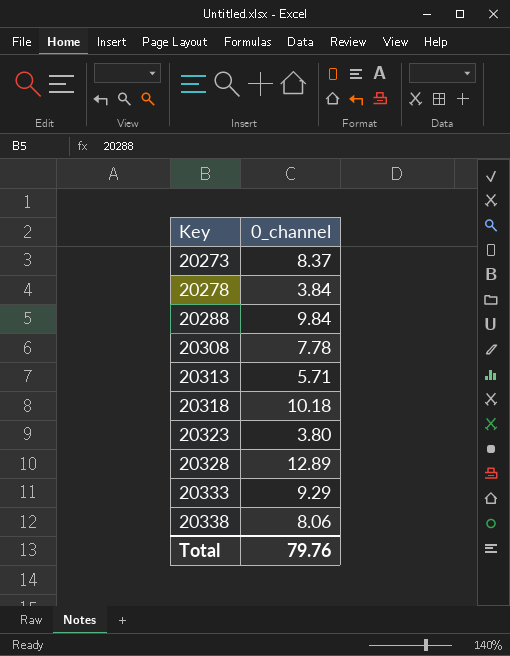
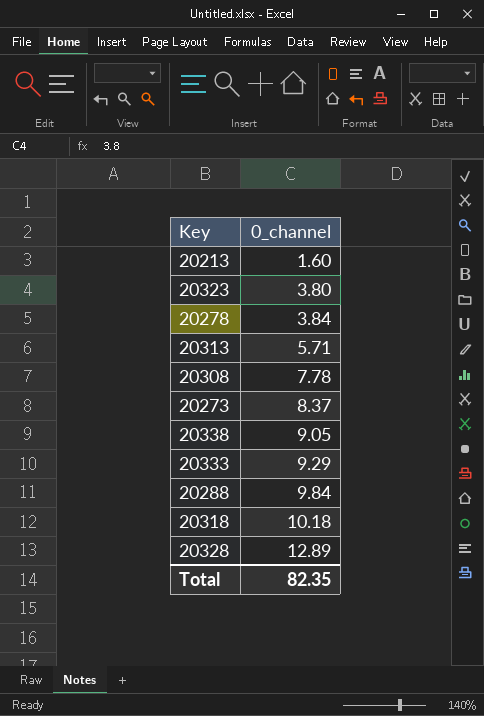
row order: Key ascending -> 0_channel ascending
row 20213: none -> 1.60
20338 | 0_channel: 8.06 -> 9.05
Total | 0_channel: 79.76 -> 82.35

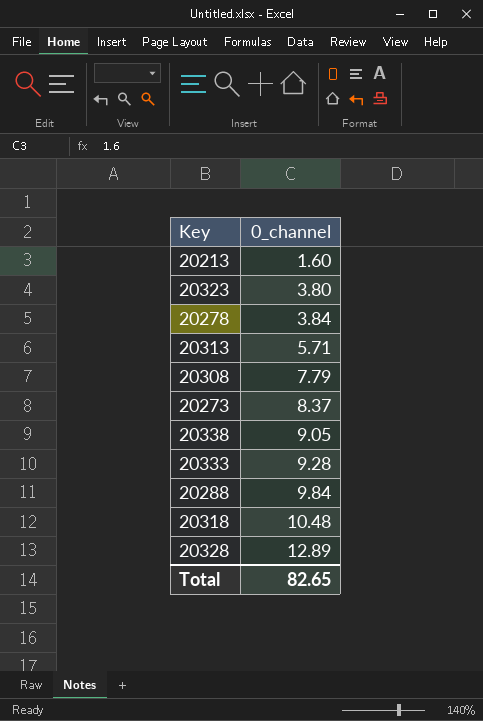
20308 | 0_channel: 7.78 -> 7.79
20333 | 0_channel: 9.29 -> 9.28
20318 | 0_channel: 10.18 -> 10.48
Total | 0_channel: 82.35 -> 82.65

